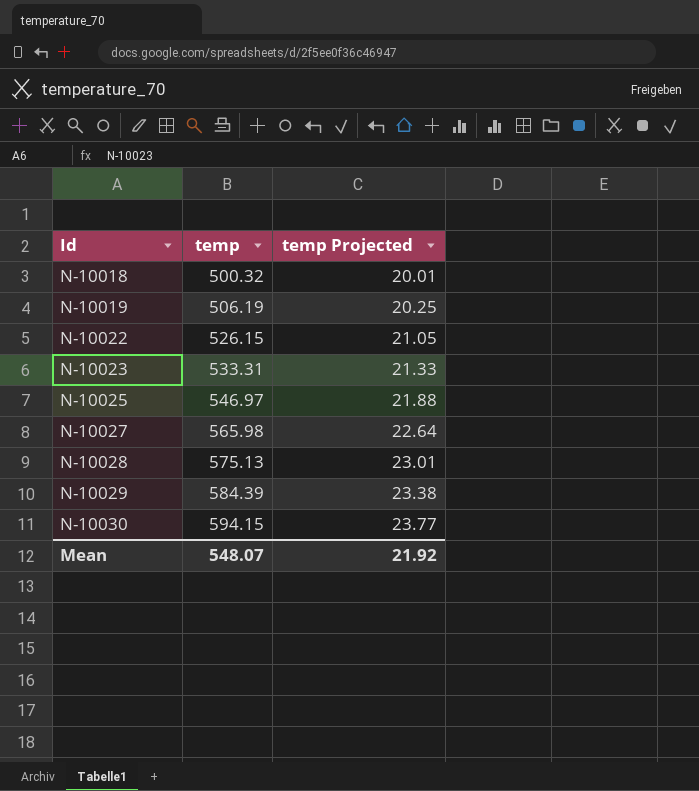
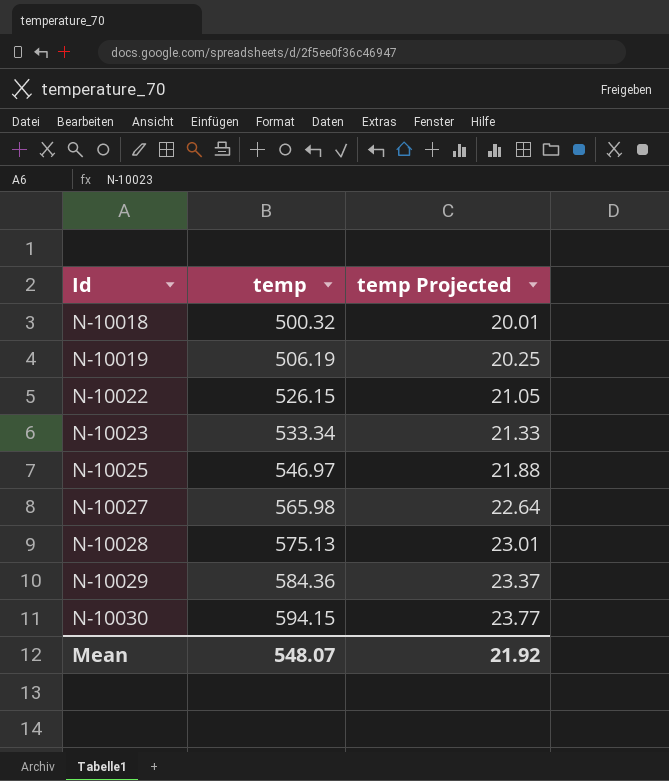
N-10023 | temp: 533.31 -> 533.34
N-10029 | temp: 584.39 -> 584.36
N-10029 | temp Projected: 23.38 -> 23.37

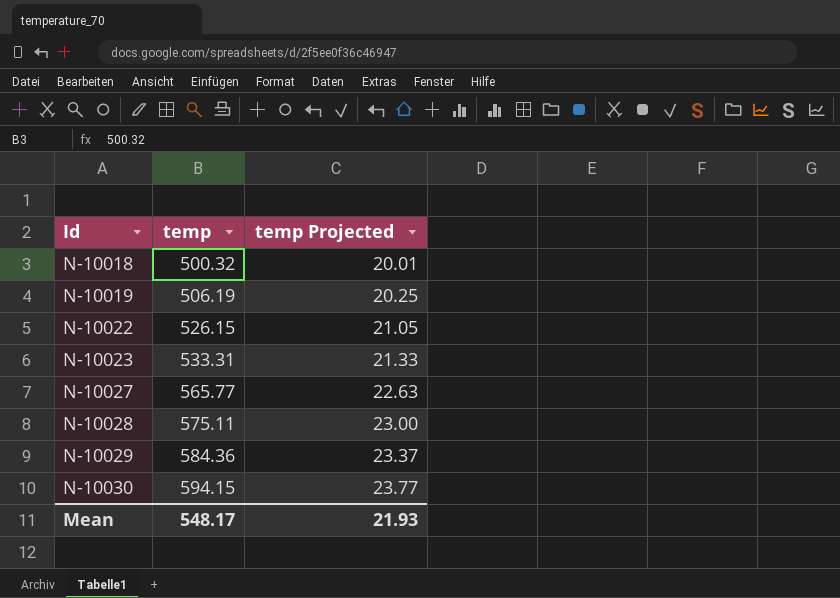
row N-10025: 546.97 | 21.88 -> none
N-10023 | temp: 533.34 -> 533.31
N-10027 | temp: 565.98 -> 565.77
N-10027 | temp Projected: 22.64 -> 22.63
N-10028 | temp: 575.13 -> 575.11
N-10028 | temp Projected: 23.01 -> 23.00
Mean | temp: 548.07 -> 548.17
Mean | temp Projected: 21.92 -> 21.93

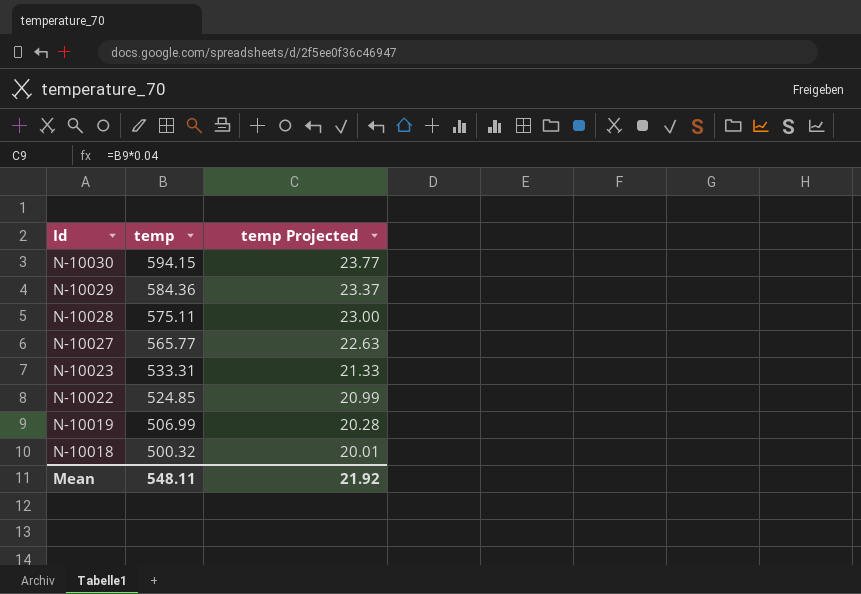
row order: Id ascending -> Id descending
N-10022 | temp: 526.15 -> 524.85
N-10022 | temp Projected: 21.05 -> 20.99
N-10019 | temp: 506.19 -> 506.99
N-10019 | temp Projected: 20.25 -> 20.28
Mean | temp: 548.17 -> 548.11
Mean | temp Projected: 21.93 -> 21.92

